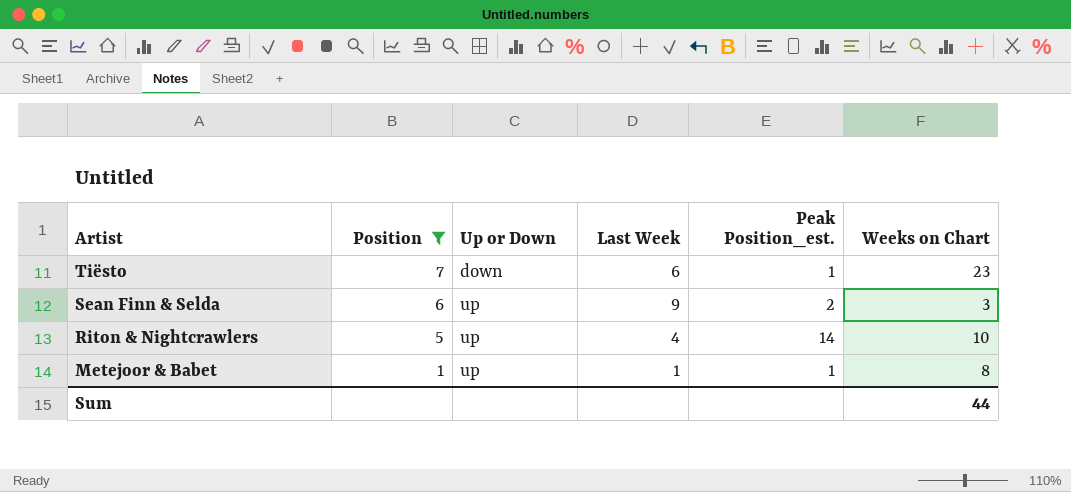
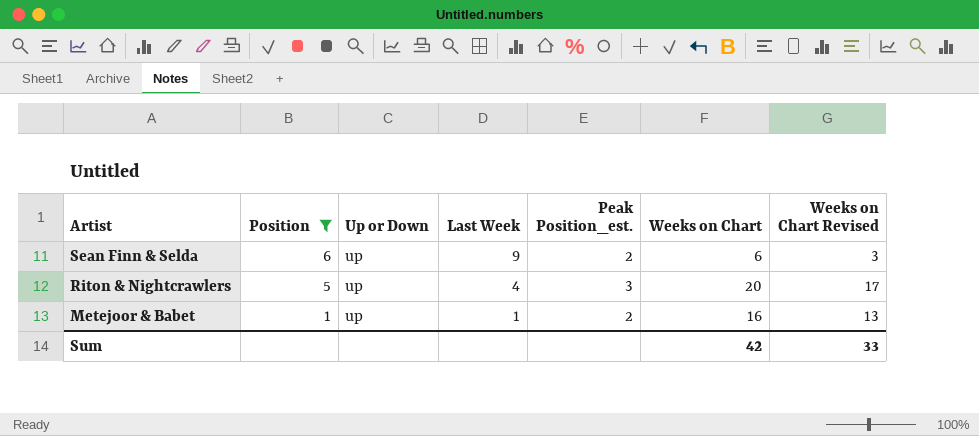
column Weeks on Chart Revised | formula: none -> [Weeks on Chart] - 3
row Tiësto: 7 | down | 6 | 1 | 23 -> none
Sean Finn & Selda | Weeks on Chart: 3 -> 6
Riton & Nightcrawlers | Peak Position_est.: 14 -> 3
Riton & Nightcrawlers | Weeks on Chart: 10 -> 20
Metejoor & Babet | Peak Position_est.: 1 -> 2
Metejoor & Babet | Weeks on Chart: 8 -> 16
Sum | Weeks on Chart: 44 -> 42

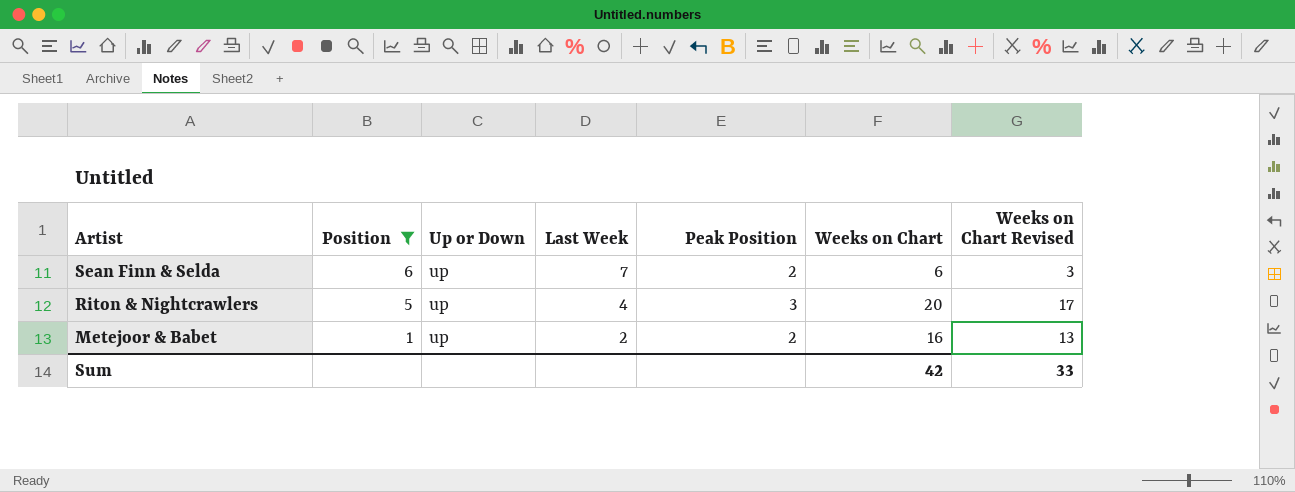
column name: Peak Position_est. -> Peak Position
Sean Finn & Selda | Last Week: 9 -> 7
Metejoor & Babet | Last Week: 1 -> 2

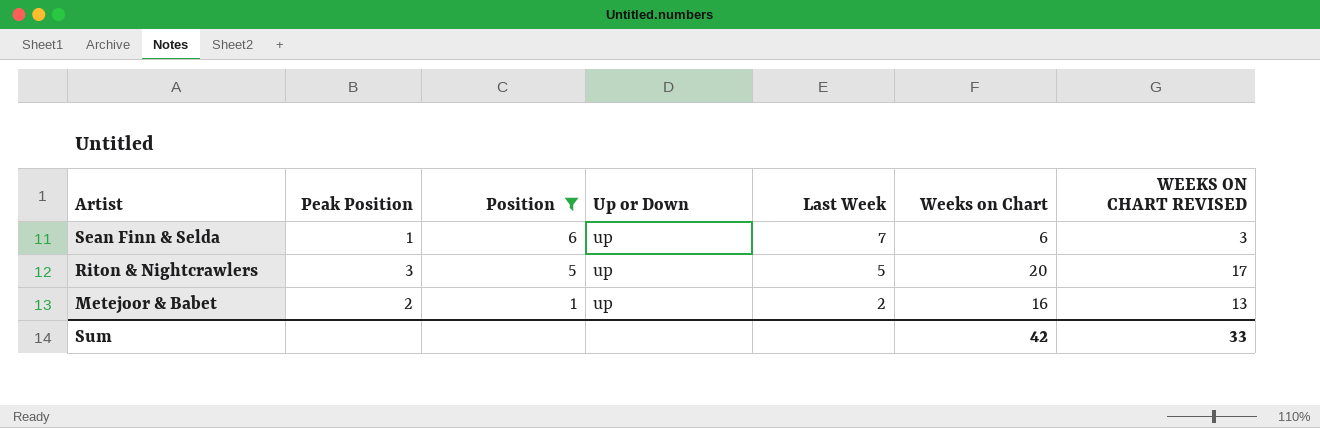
column Peak Position | position: 5 -> 2
column name: Weeks on Chart Revised -> WEEKS ON CHART REVISED
Sean Finn & Selda | Peak Position: 2 -> 1
Riton & Nightcrawlers | Last Week: 4 -> 5

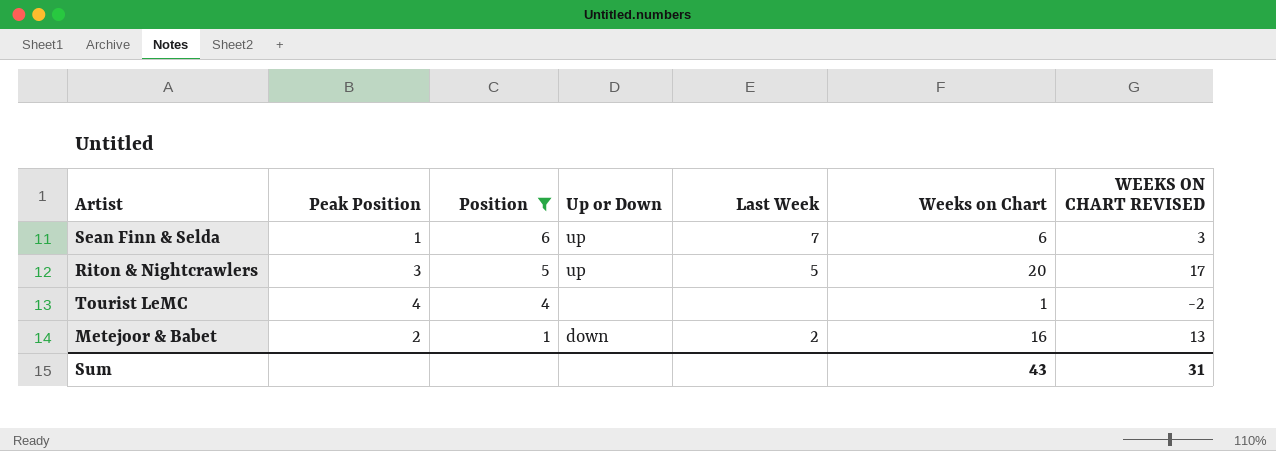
row Tourist LeMC: none -> 4 | 4 | none | none | 1 | -2
Metejoor & Babet | Up or Down: up -> down
Sum | Weeks on Chart: 42 -> 43
Sum | WEEKS ON CHART REVISED: 33 -> 31

